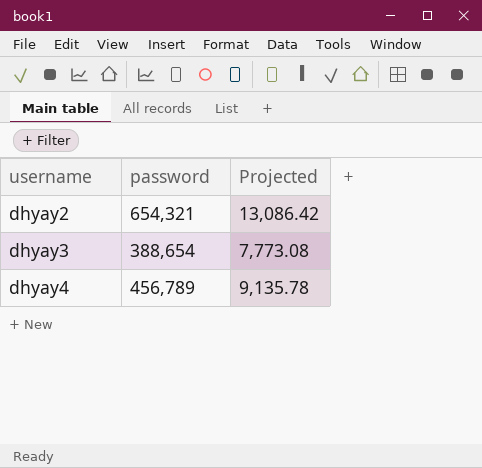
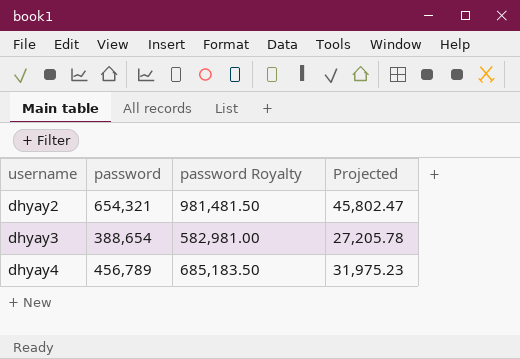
column password Royalty | formula: none -> [password] * 1.5
column Projected | formula: [password] * 0.02 -> [password] * 0.07

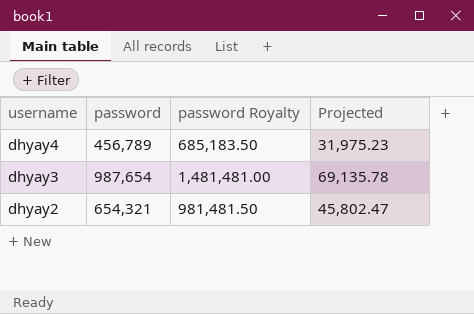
row order: username ascending -> username descending
dhyay3 | password: 388,654 -> 987,654
dhyay3 | password Royalty: 582,981.00 -> 1,481,481.00
dhyay3 | Projected: 27,205.78 -> 69,135.78

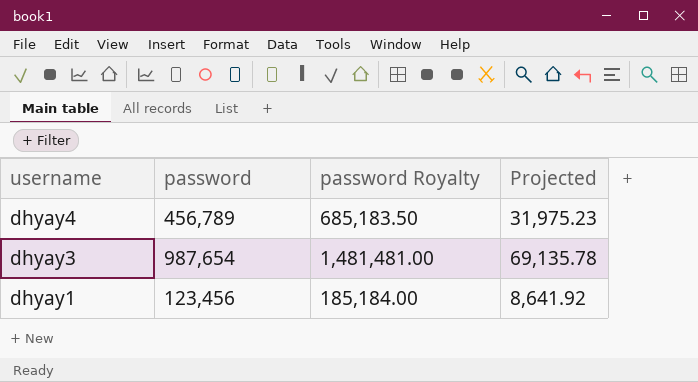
row dhyay2: 654,321 | 981,481.50 | 45,802.47 -> none
row dhyay1: none -> 123,456 | 185,184.00 | 8,641.92

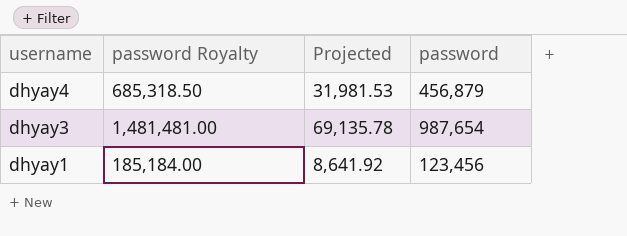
column password | position: 2 -> 4
dhyay4 | password Royalty: 685,183.50 -> 685,318.50
dhyay4 | Projected: 31,975.23 -> 31,981.53
dhyay4 | password: 456,789 -> 456,879

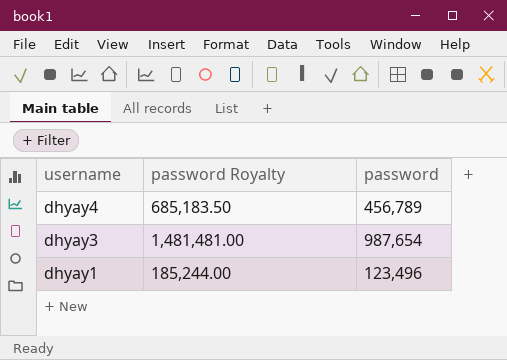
column Projected | formula: [password] * 0.07 -> none
dhyay4 | password Royalty: 685,318.50 -> 685,183.50
dhyay4 | password: 456,879 -> 456,789
dhyay1 | password Royalty: 185,184.00 -> 185,244.00
dhyay1 | password: 123,456 -> 123,496

